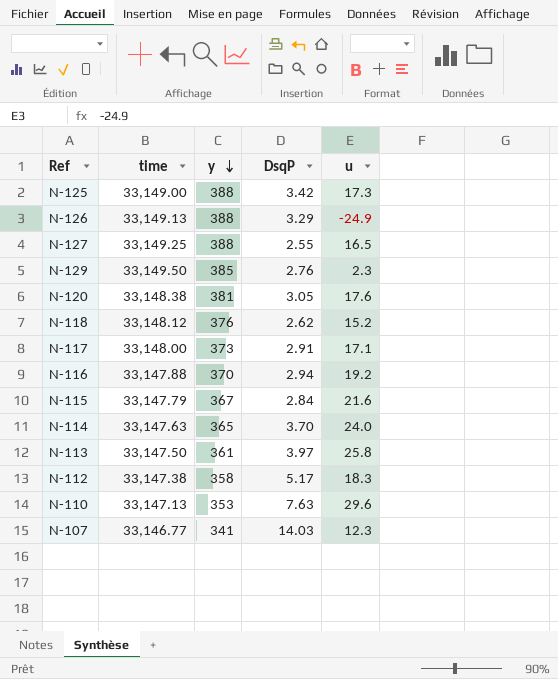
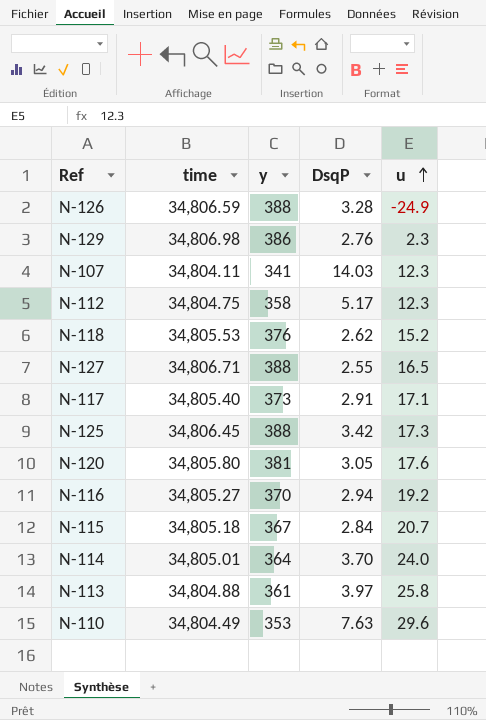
row order: y descending -> u ascending
N-126 | time: 33,149.13 -> 34,806.59
N-126 | DsqP: 3.29 -> 3.28
N-129 | time: 33,149.50 -> 34,806.98
N-129 | y: 385 -> 386
N-107 | time: 33,146.77 -> 34,804.11
N-112 | time: 33,147.38 -> 34,804.75
N-112 | u: 18.3 -> 12.3
N-118 | time: 33,148.12 -> 34,805.53
N-127 | time: 33,149.25 -> 34,806.71
N-117 | time: 33,148.00 -> 34,805.40
N-125 | time: 33,149.00 -> 34,806.45
N-120 | time: 33,148.38 -> 34,805.80
N-116 | time: 33,147.88 -> 34,805.27
N-115 | time: 33,147.79 -> 34,805.18
N-115 | u: 21.6 -> 20.7
N-114 | time: 33,147.63 -> 34,805.01
N-114 | y: 365 -> 364
N-113 | time: 33,147.50 -> 34,804.88
N-110 | time: 33,147.13 -> 34,804.49

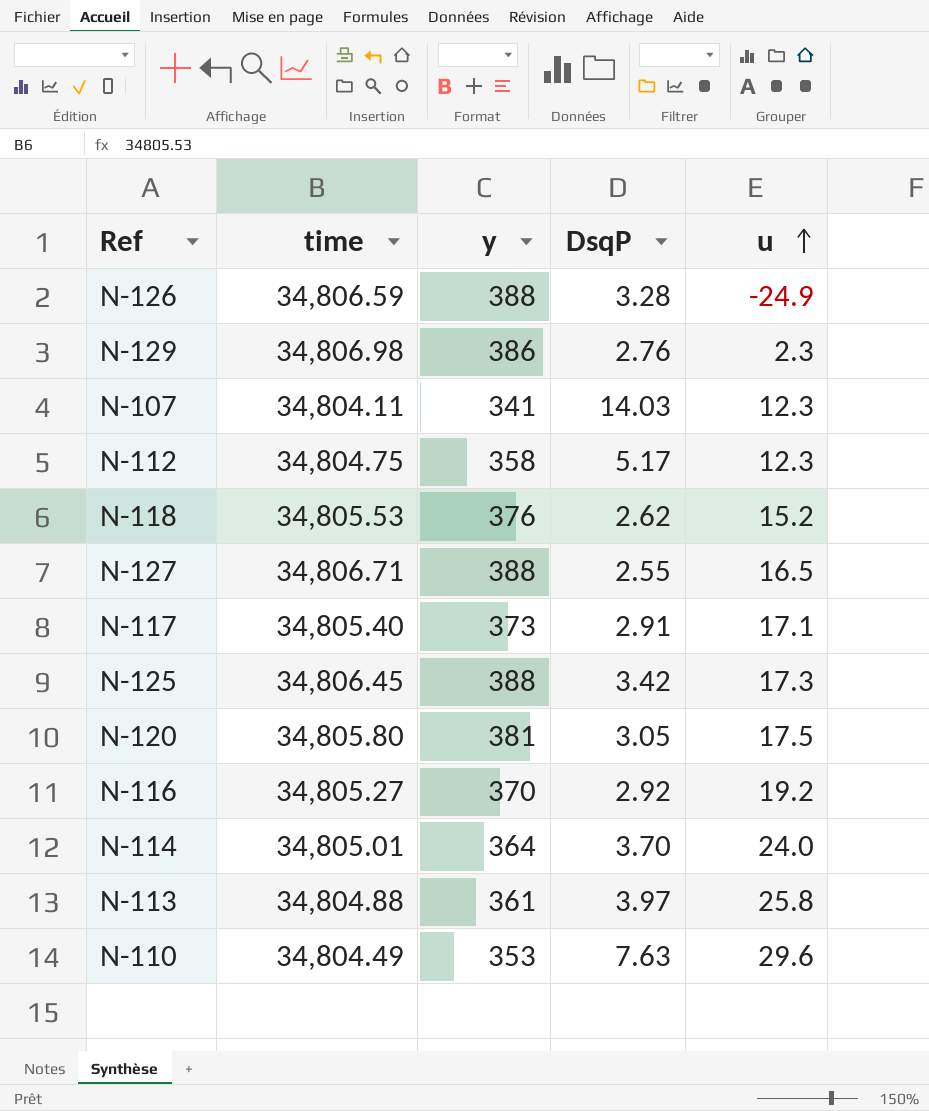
row N-115: 34,805.18 | 367 | 2.84 | 20.7 -> none
N-120 | u: 17.6 -> 17.5
N-116 | DsqP: 2.94 -> 2.92

